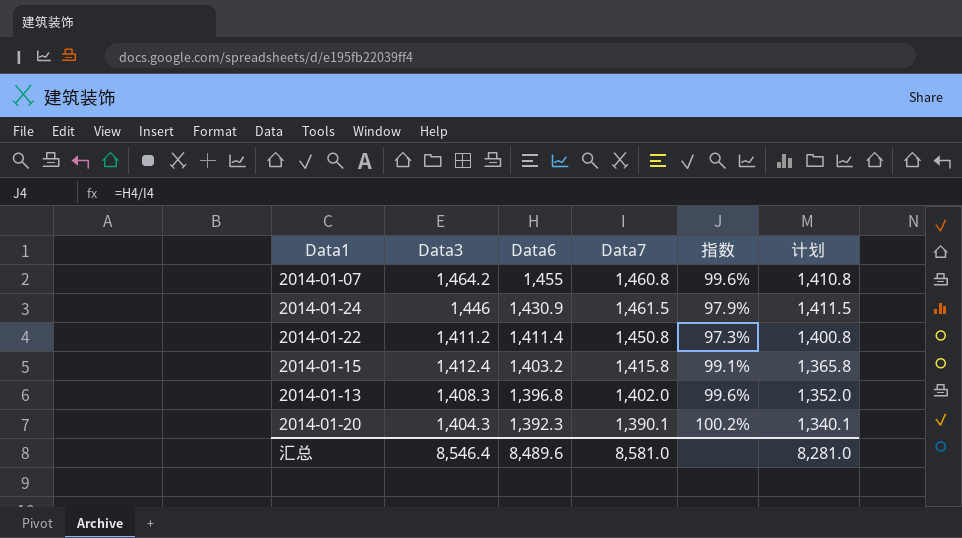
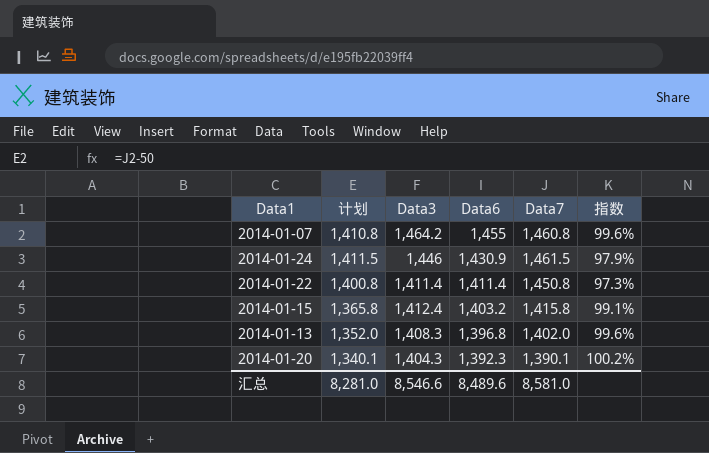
column 计划 | position: 6 -> 2
2014-01-22 | Data3: 1,411.2 -> 1,411.4
汇总 | Data3: 8,546.4 -> 8,546.6

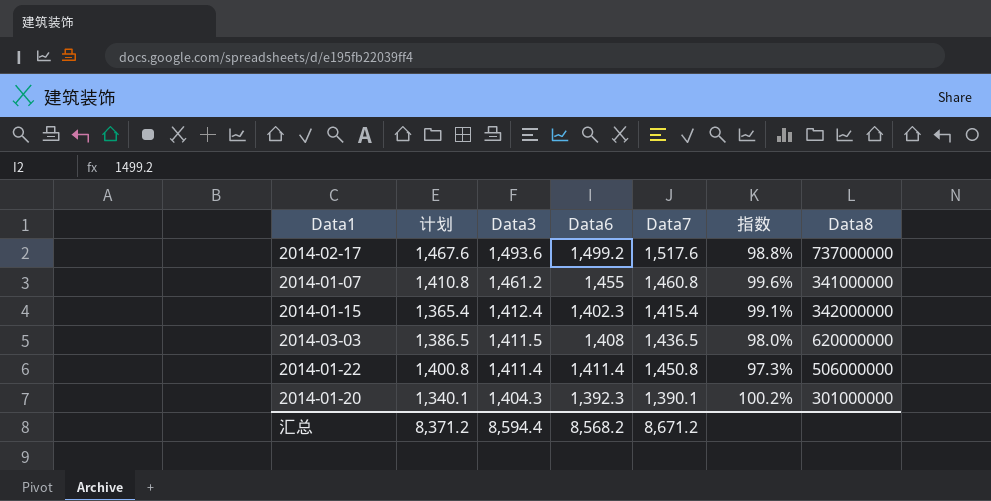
row order: Data6 descending -> Data3 descending
column Data8 | position: none -> 7
row 2014-01-24: 1,411.5 | 1,446 | 1,430.9 | 1,461.5 | 97.9% -> none
row 2014-01-13: 1,352.0 | 1,408.3 | 1,396.8 | 1,402.0 | 99.6% -> none
row 2014-02-17: none -> 1,467.6 | 1,493.6 | 1,499.2 | 1,517.6 | 98.8% | 737000000
2014-01-07 | Data3: 1,464.2 -> 1,461.2
2014-01-15 | 计划: 1,365.8 -> 1,365.4
2014-01-15 | Data6: 1,403.2 -> 1,402.3
2014-01-15 | Data7: 1,415.8 -> 1,415.4
row 2014-03-03: none -> 1,386.5 | 1,411.5 | 1,408 | 1,436.5 | 98.0% | 620000000
汇总 | 计划: 8,281.0 -> 8,371.2
汇总 | Data3: 8,546.6 -> 8,594.4
汇总 | Data6: 8,489.6 -> 8,568.2
汇总 | Data7: 8,581.0 -> 8,671.2

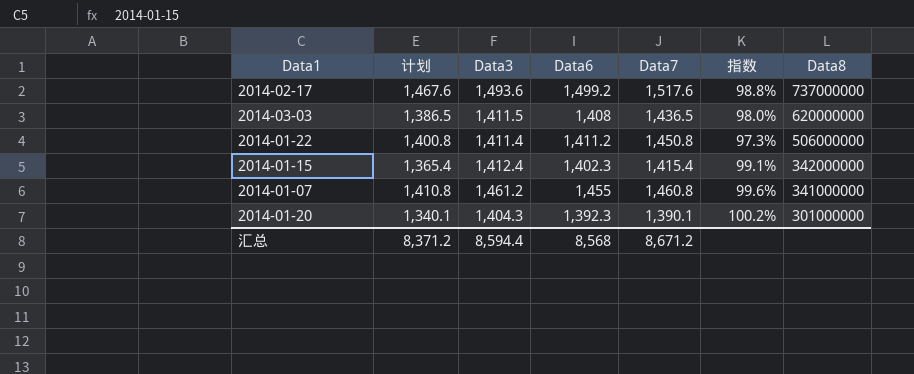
row order: Data3 descending -> Data8 descending
2014-01-22 | Data6: 1,411.4 -> 1,411.2
汇总 | Data6: 8,568.2 -> 8,568

